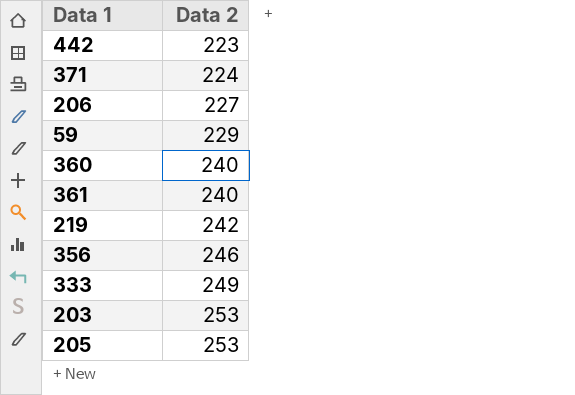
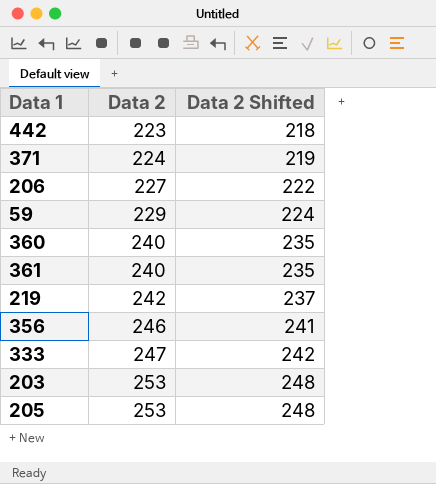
column Data 2 Shifted | formula: none -> [Data 2] - 5
333 | Data 2: 249 -> 247

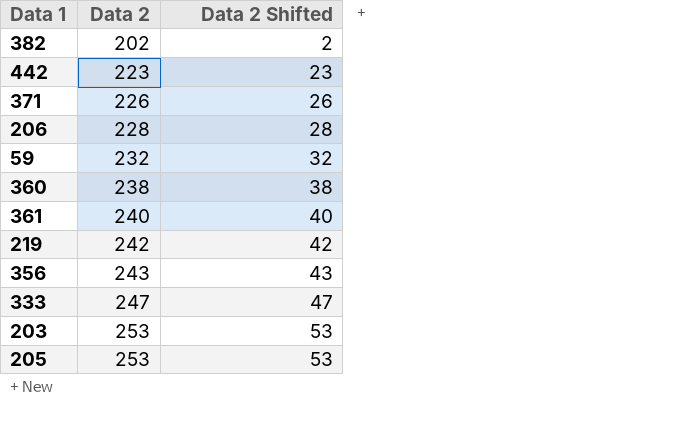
column Data 2 Shifted | formula: [Data 2] - 5 -> [Data 2] - 200
row 382: none -> 202 | 2
371 | Data 2: 224 -> 226
206 | Data 2: 227 -> 228
59 | Data 2: 229 -> 232
360 | Data 2: 240 -> 238
356 | Data 2: 246 -> 243

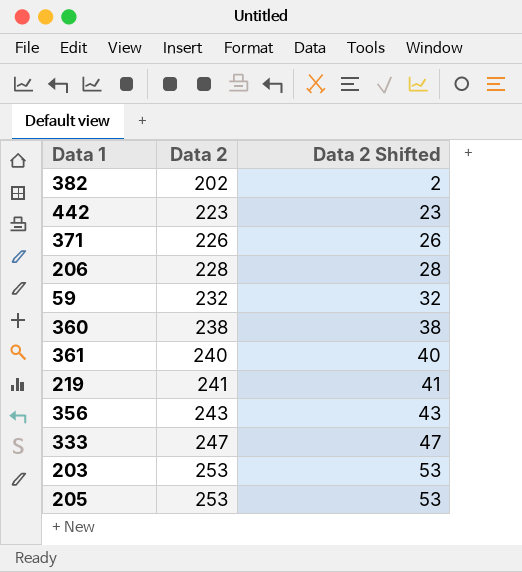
219 | Data 2: 242 -> 241
219 | Data 2 Shifted: 42 -> 41

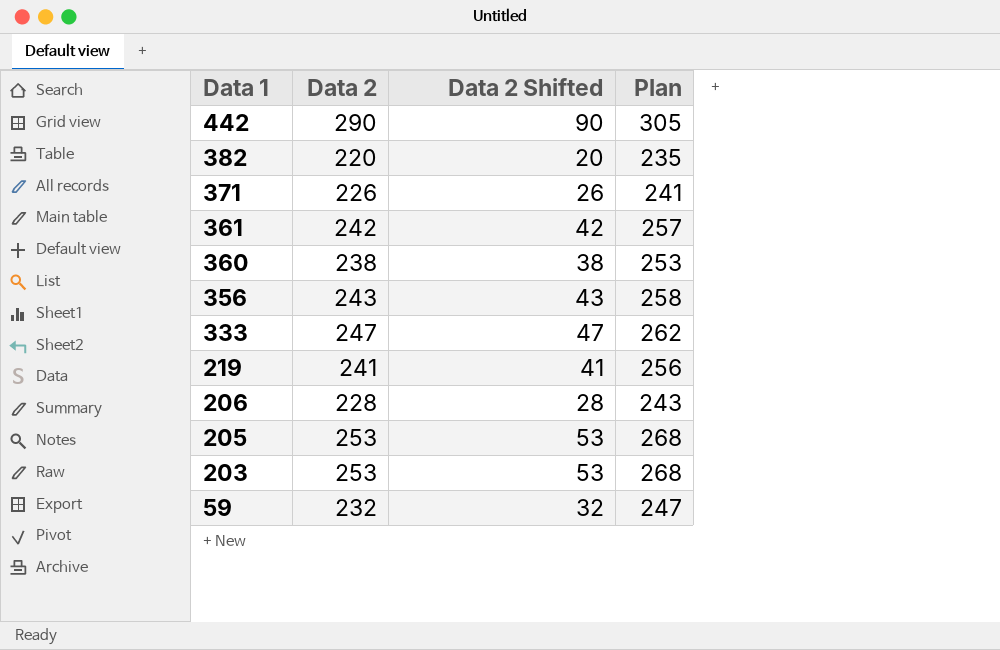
row order: Data 2 ascending -> Data 1 descending
column Plan | formula: none -> [Data 2] + 15
442 | Data 2: 223 -> 290
442 | Data 2 Shifted: 23 -> 90
382 | Data 2: 202 -> 220
382 | Data 2 Shifted: 2 -> 20
361 | Data 2: 240 -> 242
361 | Data 2 Shifted: 40 -> 42

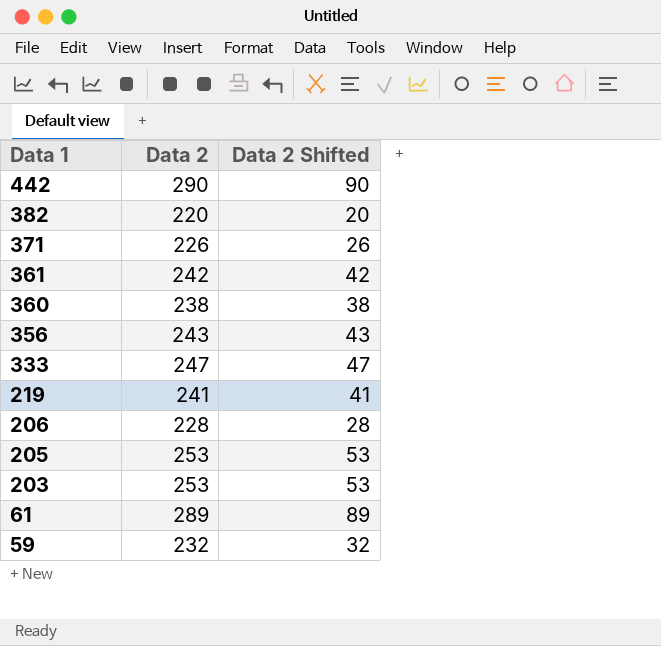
column Plan | formula: [Data 2] + 15 -> none
row 61: none -> 289 | 89

